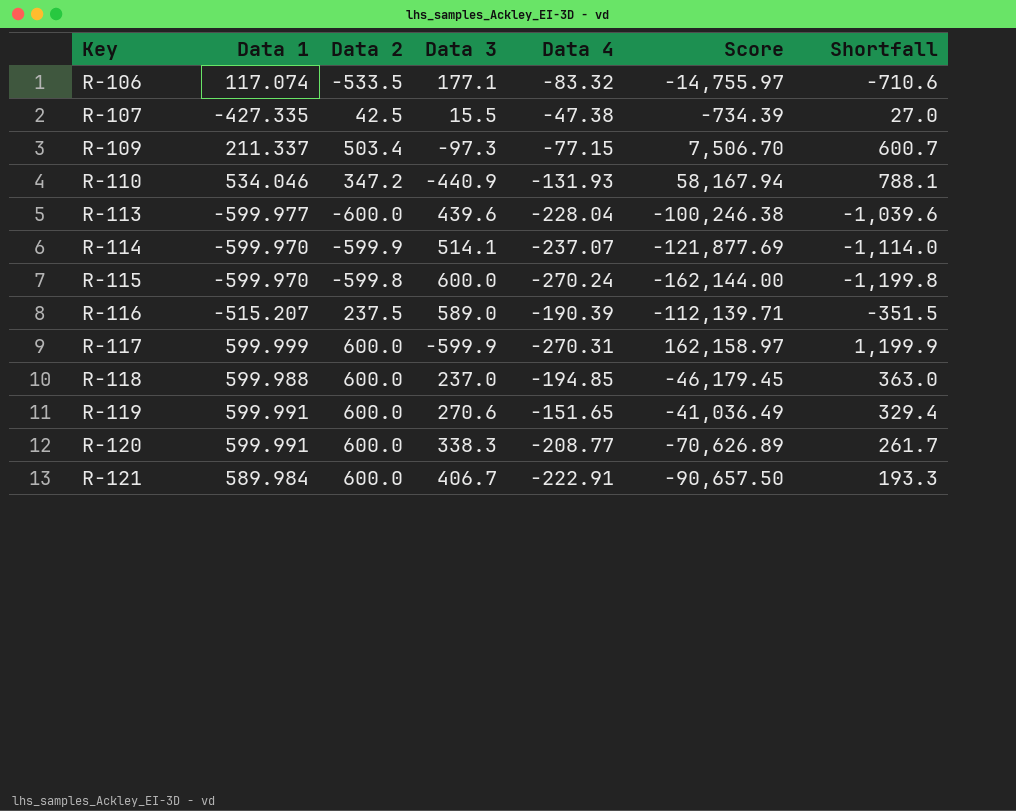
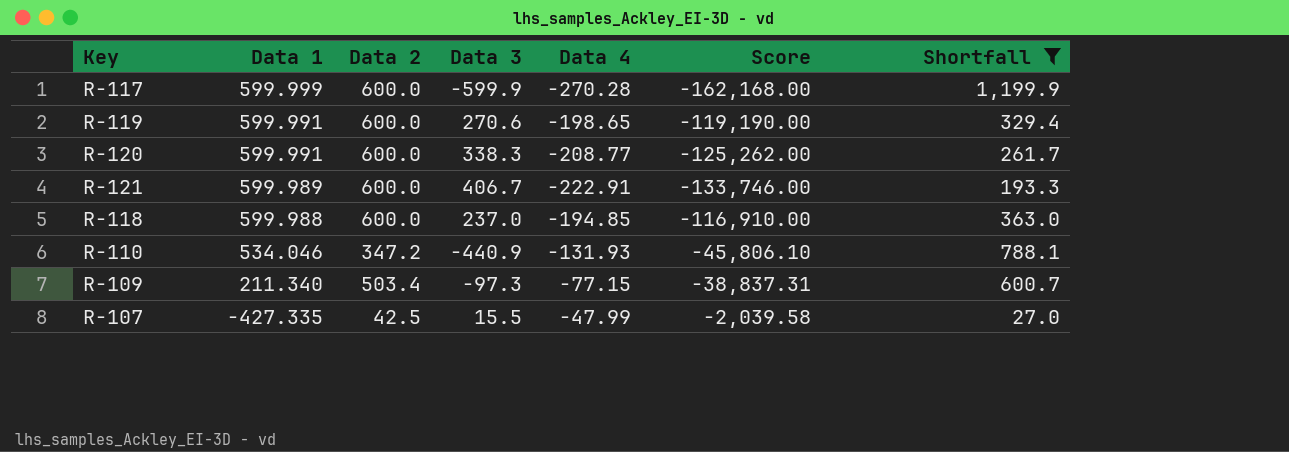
filter: none -> Shortfall >= 27.0
row order: Key ascending -> Data 1 descending
column Score | formula: [Data 3] * [Data 4] -> [Data 2] * [Data 4]
R-117 | Data 4: -270.31 -> -270.28
R-119 | Data 4: -151.65 -> -198.65
R-121 | Data 1: 589.984 -> 599.989
R-109 | Data 1: 211.337 -> 211.340
R-107 | Data 4: -47.38 -> -47.99

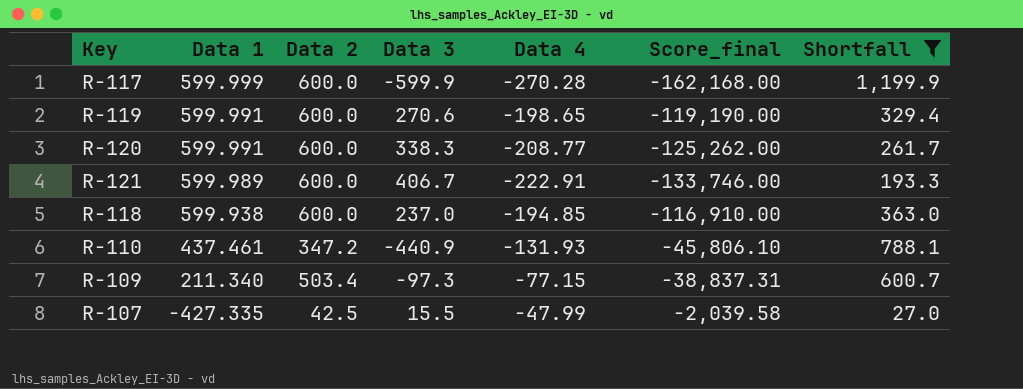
column name: Score -> Score_final
R-118 | Data 1: 599.988 -> 599.938
R-110 | Data 1: 534.046 -> 437.461

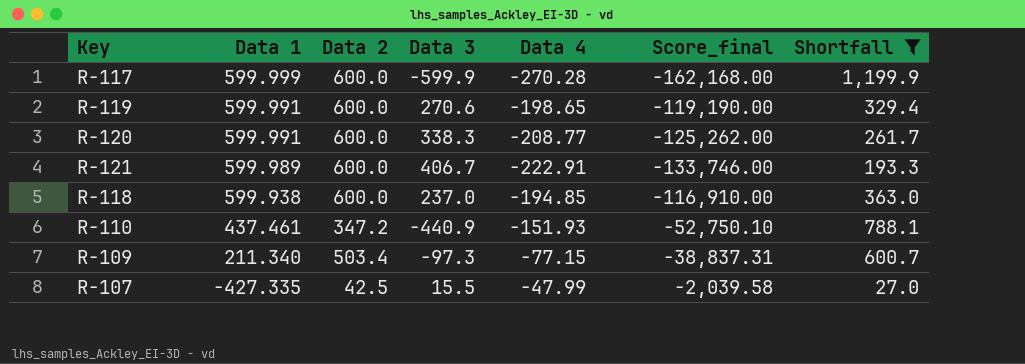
R-110 | Data 4: -131.93 -> -151.93
R-110 | Score_final: -45,806.10 -> -52,750.10

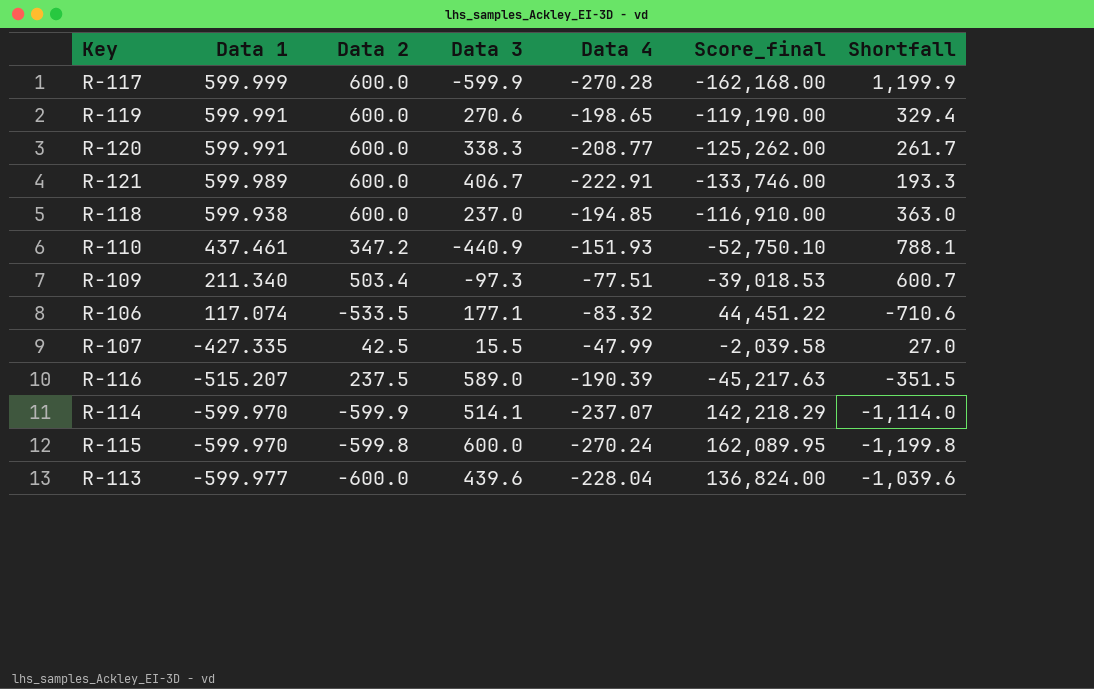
filter: Shortfall >= 27.0 -> none
R-109 | Data 4: -77.15 -> -77.51
R-109 | Score_final: -38,837.31 -> -39,018.53

